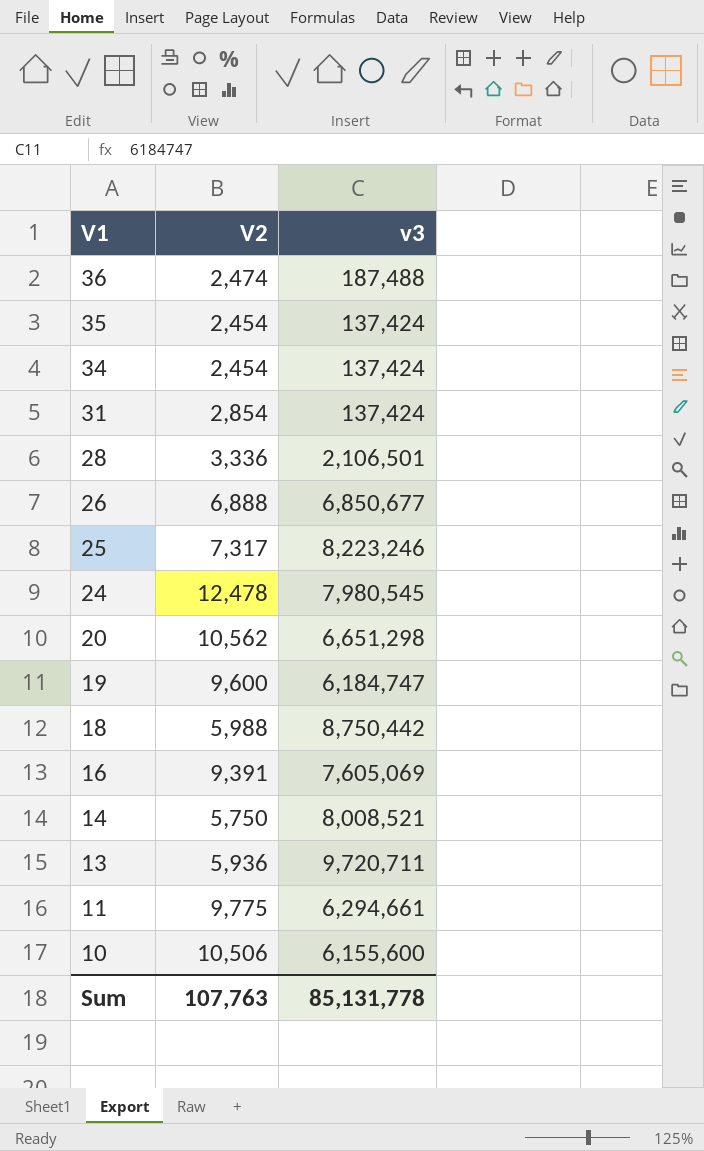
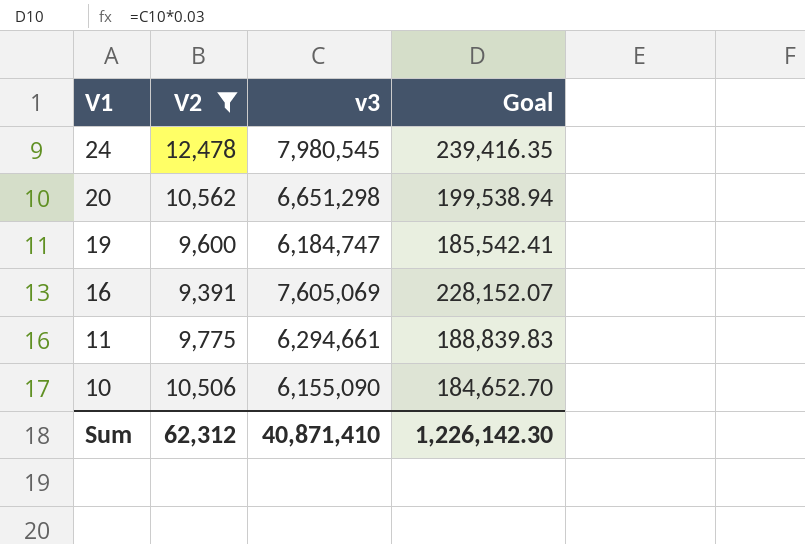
filter: none -> V2 >= 9,391
column Goal | formula: none -> [v3] * 0.03
10 | v3: 6,155,600 -> 6,155,090
Sum | V2: 107,763 -> 62,312
Sum | v3: 85,131,778 -> 40,871,410

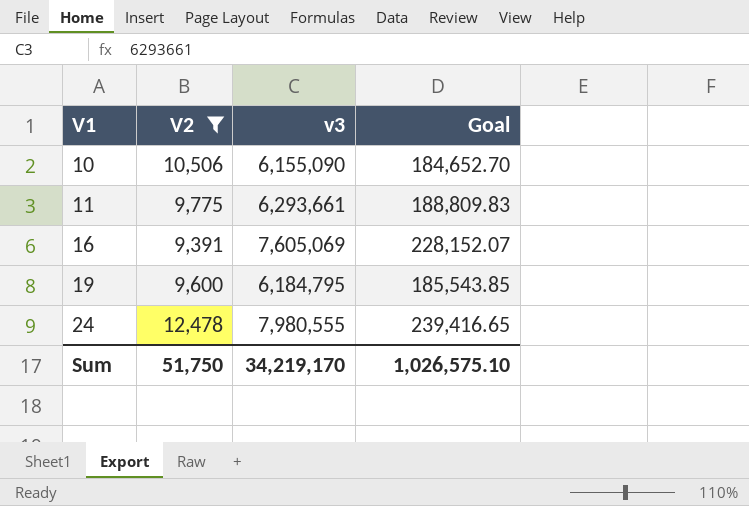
row order: V1 descending -> V1 ascending
row 20: 10,562 | 6,651,298 | 199,538.94 -> none
11 | v3: 6,294,661 -> 6,293,661
11 | Goal: 188,839.83 -> 188,809.83
19 | v3: 6,184,747 -> 6,184,795
19 | Goal: 185,542.41 -> 185,543.85
24 | v3: 7,980,545 -> 7,980,555
24 | Goal: 239,416.35 -> 239,416.65
Sum | V2: 62,312 -> 51,750
Sum | v3: 40,871,410 -> 34,219,170
Sum | Goal: 1,226,142.30 -> 1,026,575.10

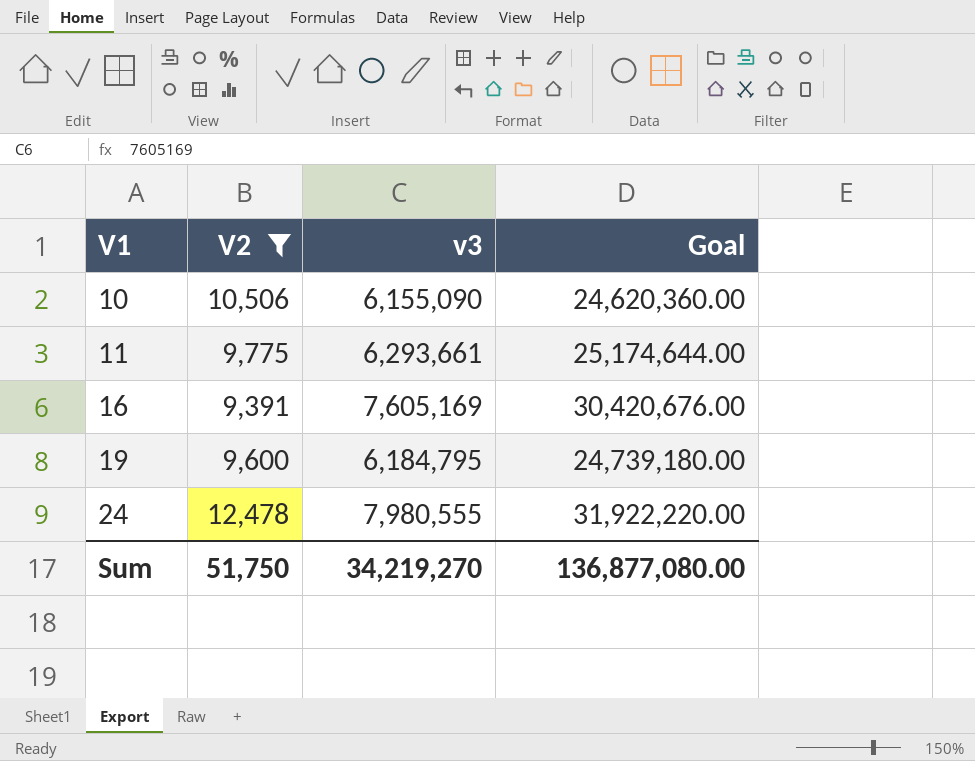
column Goal | formula: [v3] * 0.03 -> [v3] * 4
16 | v3: 7,605,069 -> 7,605,169
Sum | v3: 34,219,170 -> 34,219,270
Sum | Goal: 1,026,575.10 -> 136,877,080.00

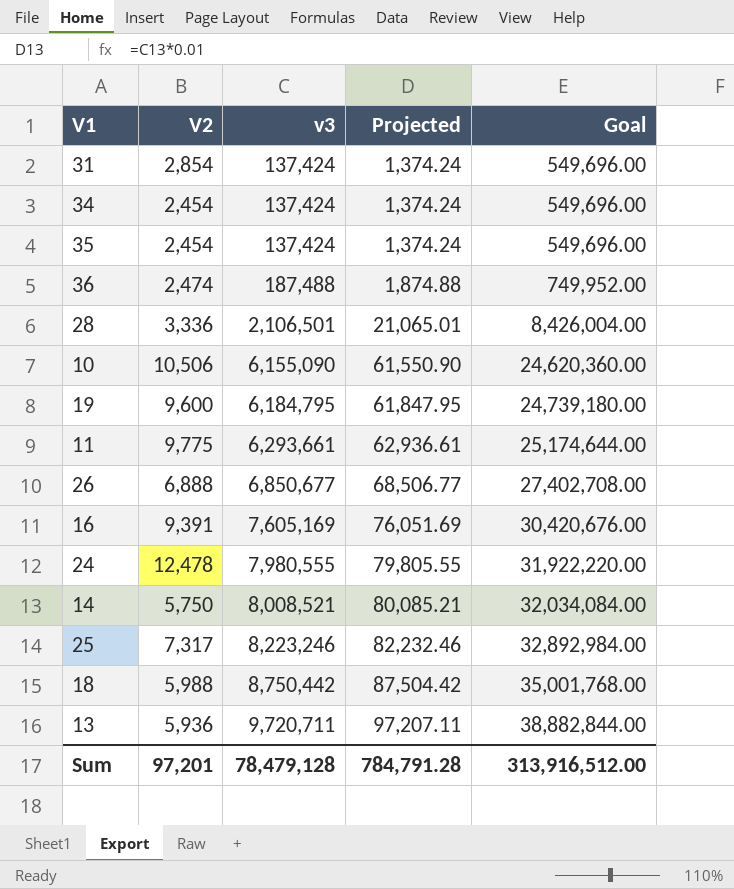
filter: V2 >= 9,391 -> none
row order: V1 ascending -> v3 ascending
column Projected | formula: none -> [v3] * 0.01
Sum | V2: 51,750 -> 97,201
Sum | v3: 34,219,270 -> 78,479,128
Sum | Goal: 136,877,080.00 -> 313,916,512.00

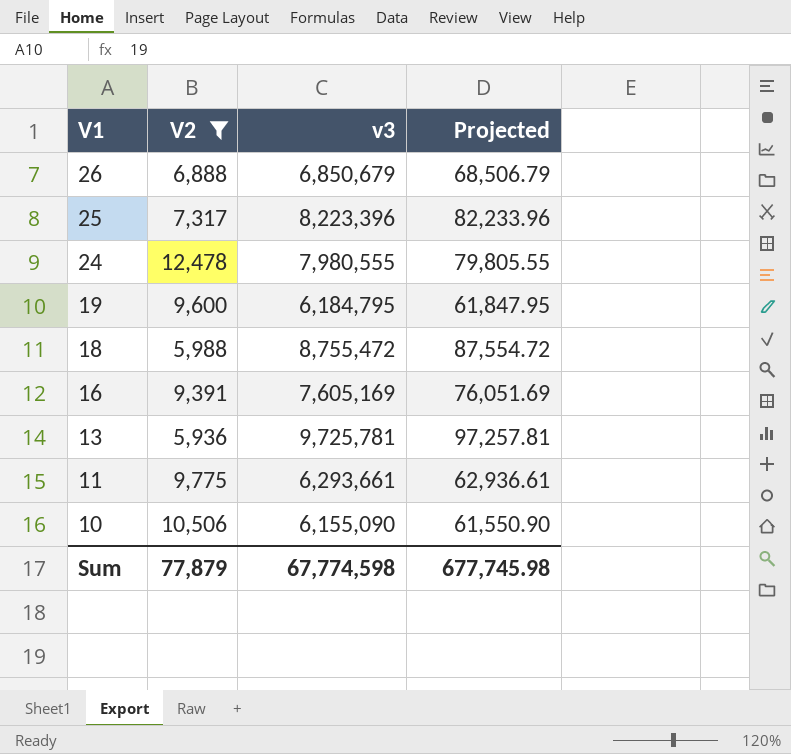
filter: none -> V2 >= 5,936
row order: v3 ascending -> V1 descending
column Goal | formula: [v3] * 4 -> none
26 | v3: 6,850,677 -> 6,850,679
26 | Projected: 68,506.77 -> 68,506.79
25 | v3: 8,223,246 -> 8,223,396
25 | Projected: 82,232.46 -> 82,233.96
18 | v3: 8,750,442 -> 8,755,472
18 | Projected: 87,504.42 -> 87,554.72
13 | v3: 9,720,711 -> 9,725,781
13 | Projected: 97,207.11 -> 97,257.81
Sum | V2: 97,201 -> 77,879
Sum | v3: 78,479,128 -> 67,774,598
Sum | Projected: 784,791.28 -> 677,745.98

